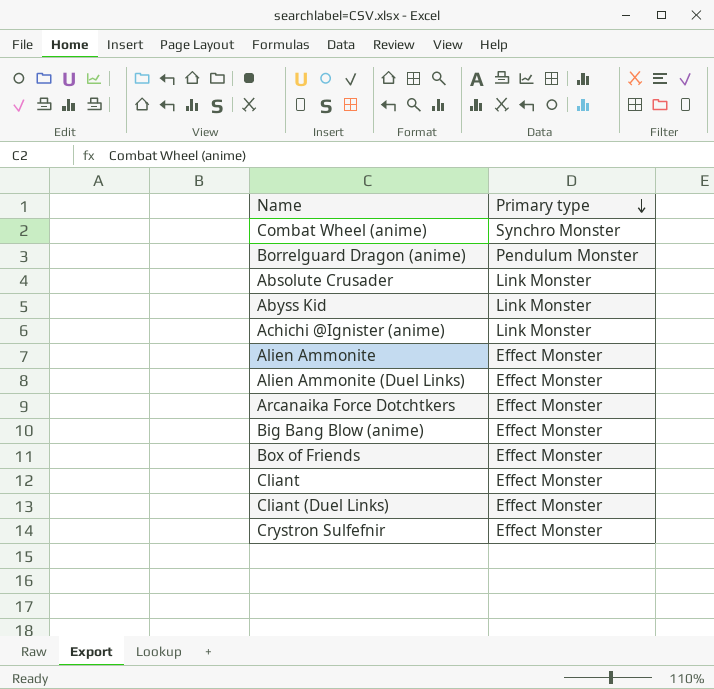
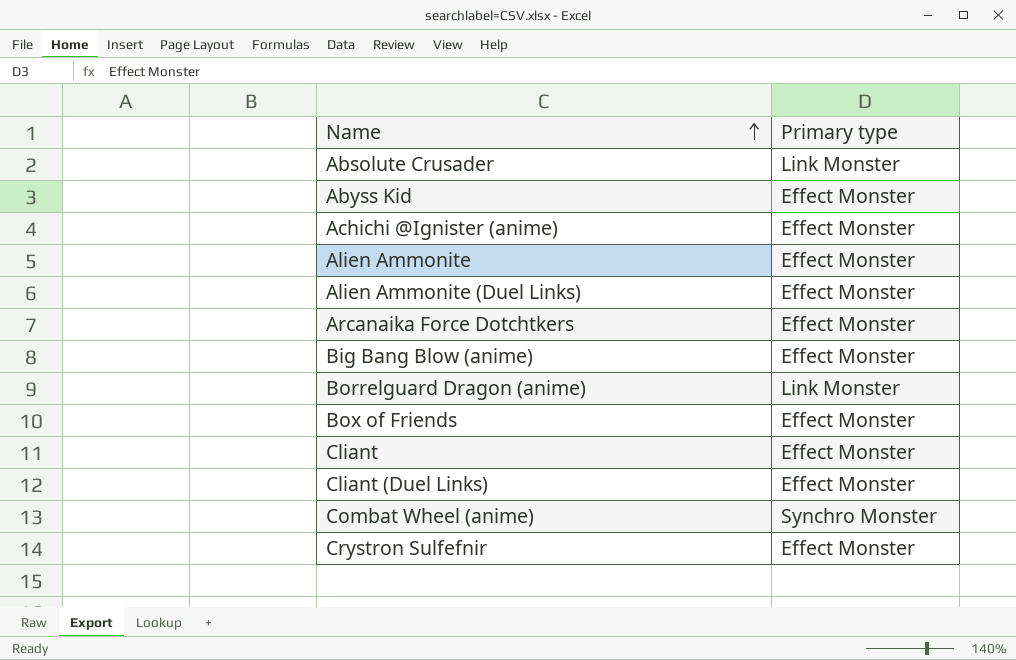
row order: Primary type descending -> Name ascending
Abyss Kid | Primary type: Link Monster -> Effect Monster
Achichi @Ignister (anime) | Primary type: Link Monster -> Effect Monster
Borrelguard Dragon (anime) | Primary type: Pendulum Monster -> Link Monster

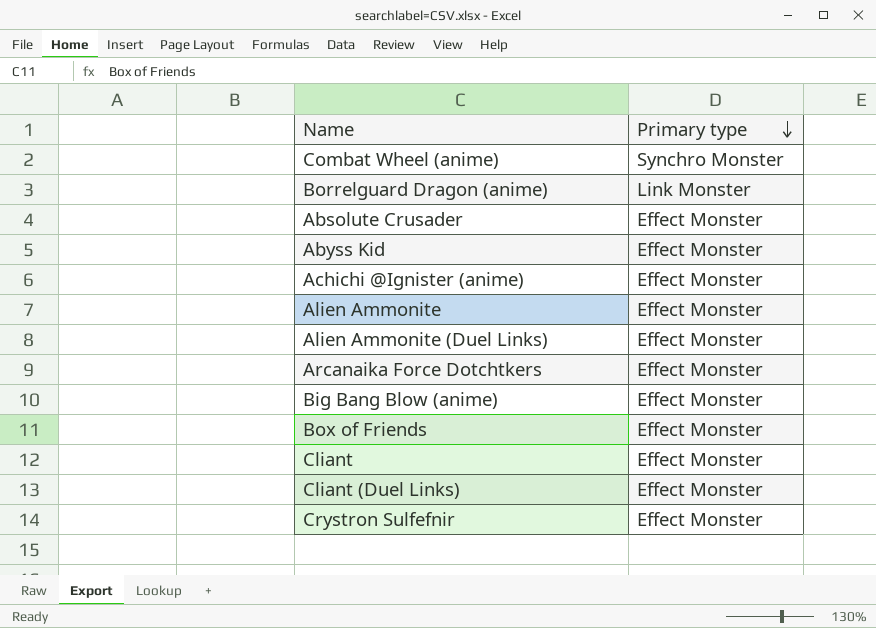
row order: Name ascending -> Primary type descending
Absolute Crusader | Primary type: Link Monster -> Effect Monster

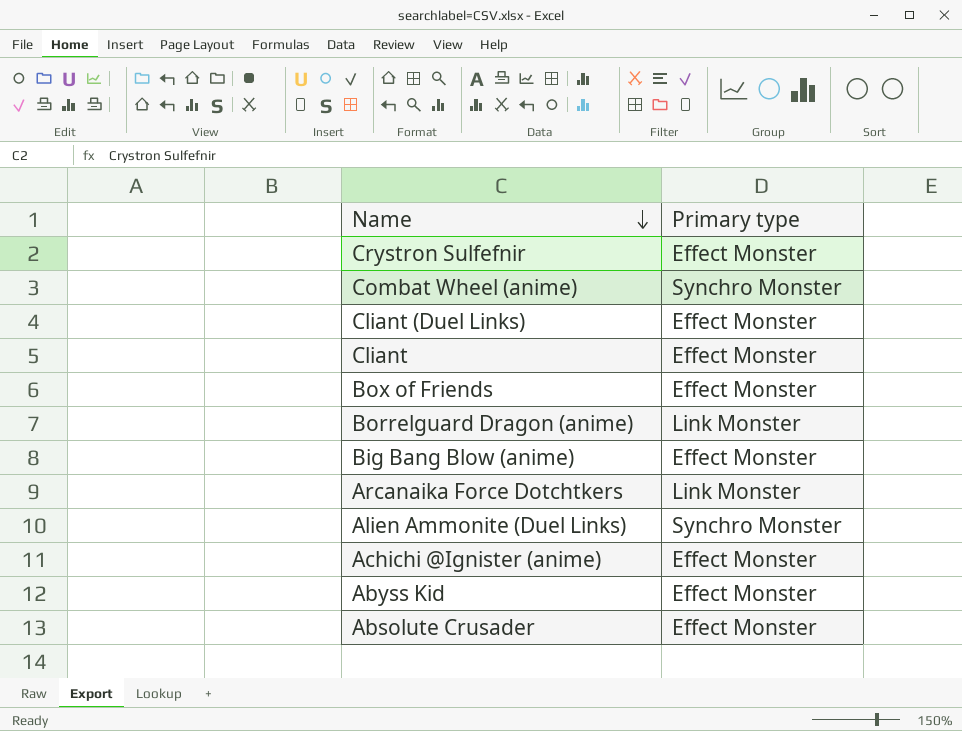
row order: Primary type descending -> Name descending
row Alien Ammonite: Effect Monster -> none
Arcanaika Force Dotchtkers | Primary type: Effect Monster -> Link Monster
Alien Ammonite (Duel Links) | Primary type: Effect Monster -> Synchro Monster

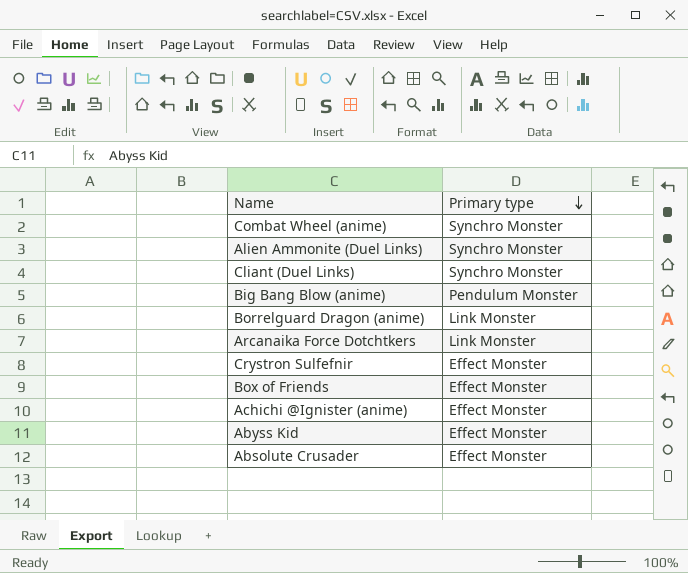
row order: Name descending -> Primary type descending
row Cliant: Effect Monster -> none
Cliant (Duel Links) | Primary type: Effect Monster -> Synchro Monster
Big Bang Blow (anime) | Primary type: Effect Monster -> Pendulum Monster

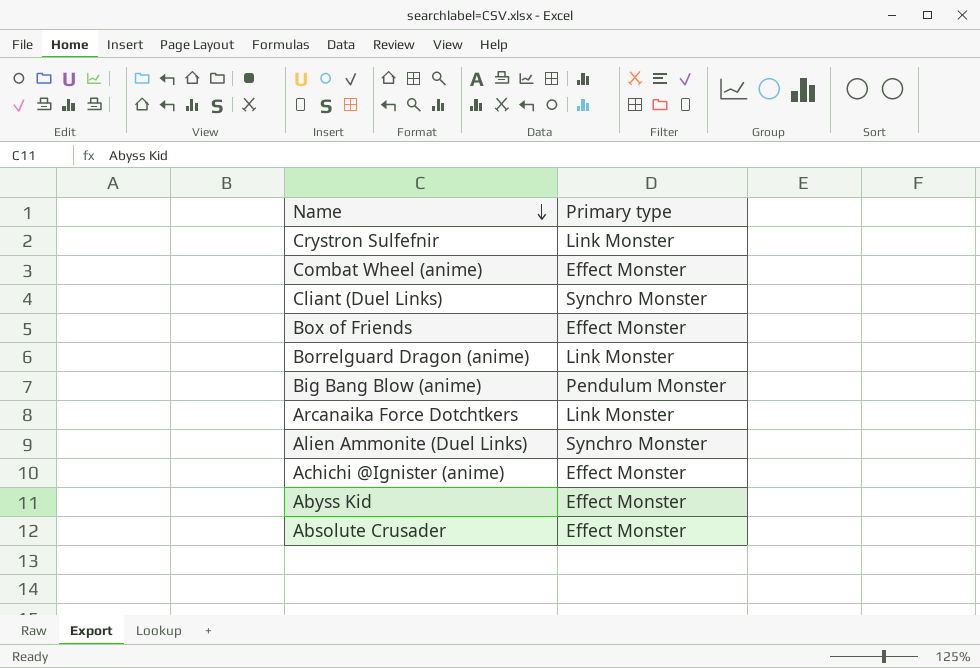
row order: Primary type descending -> Name descending
Crystron Sulfefnir | Primary type: Effect Monster -> Link Monster
Combat Wheel (anime) | Primary type: Synchro Monster -> Effect Monster

